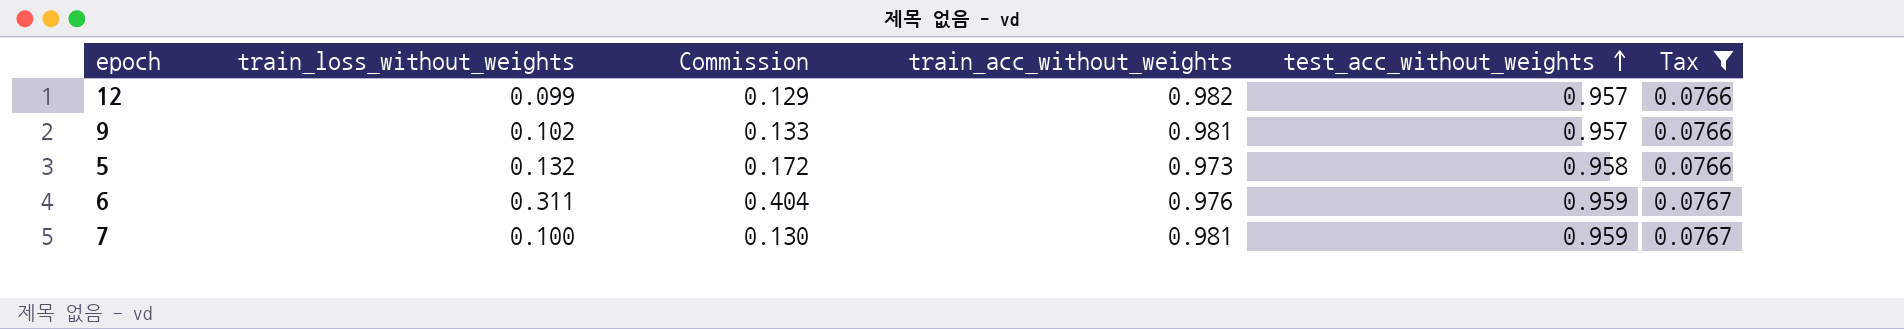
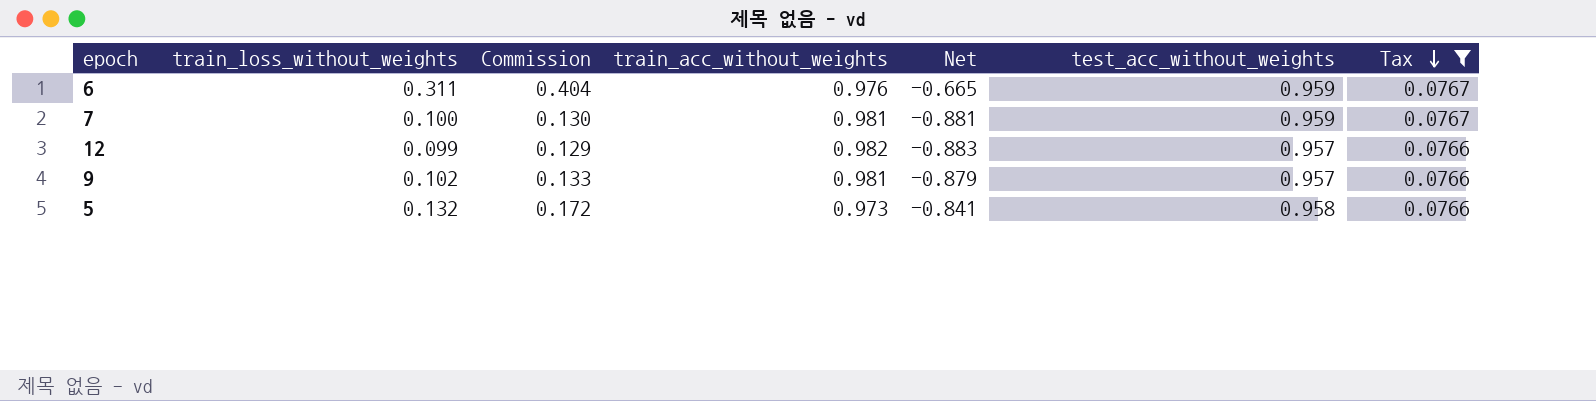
row order: test_acc_without_weights ascending -> Tax descending
column Net | formula: none -> [train_loss_without_weights] - [train_acc_without_weights]

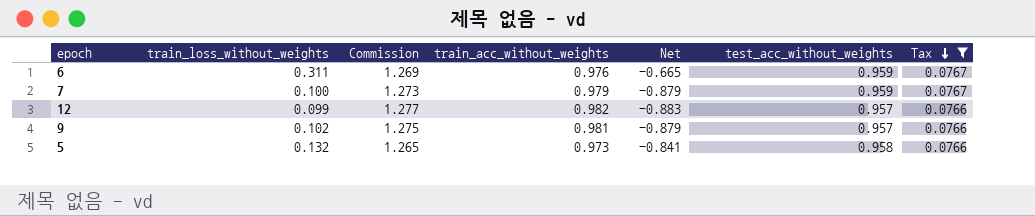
column Commission | formula: [train_loss_without_weights] * 1.3 -> [train_acc_without_weights] * 1.3
7 | train_acc_without_weights: 0.981 -> 0.979
7 | Net: -0.881 -> -0.879

